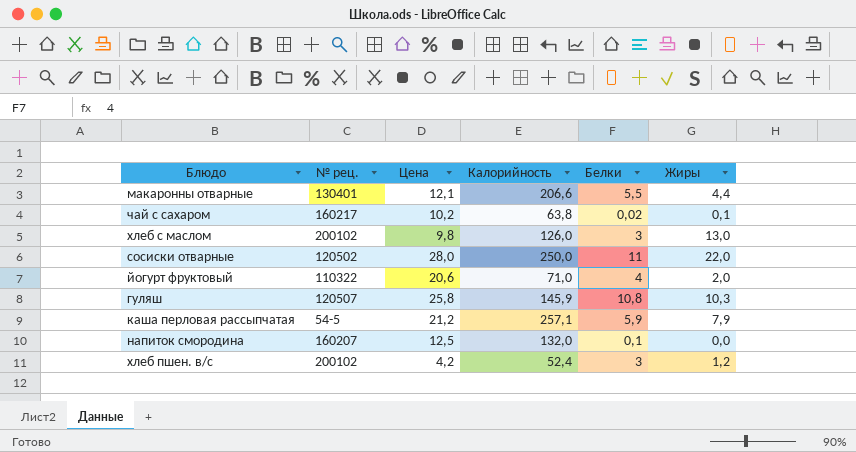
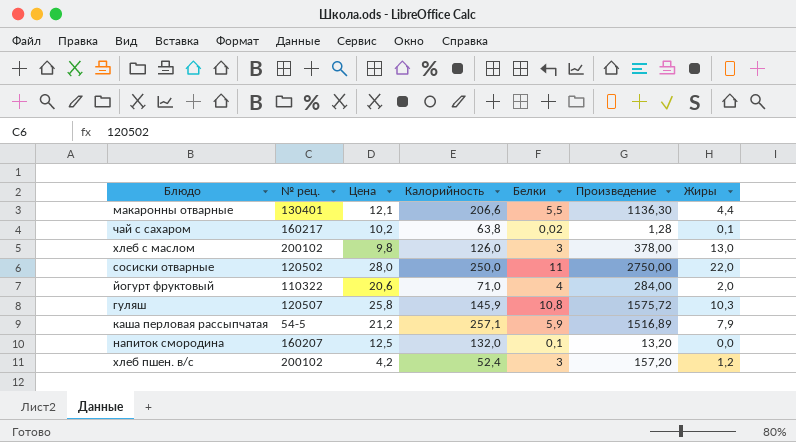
column Произведение | formula: none -> [Калорийность] * [Белки]

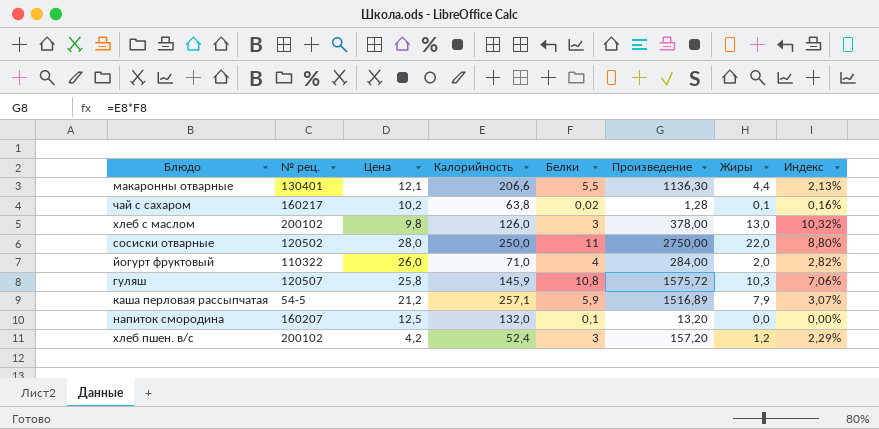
column Индекс | formula: none -> [Жиры] / [Калорийность]
йогурт фруктовый | Цена: 20,6 -> 26,0

